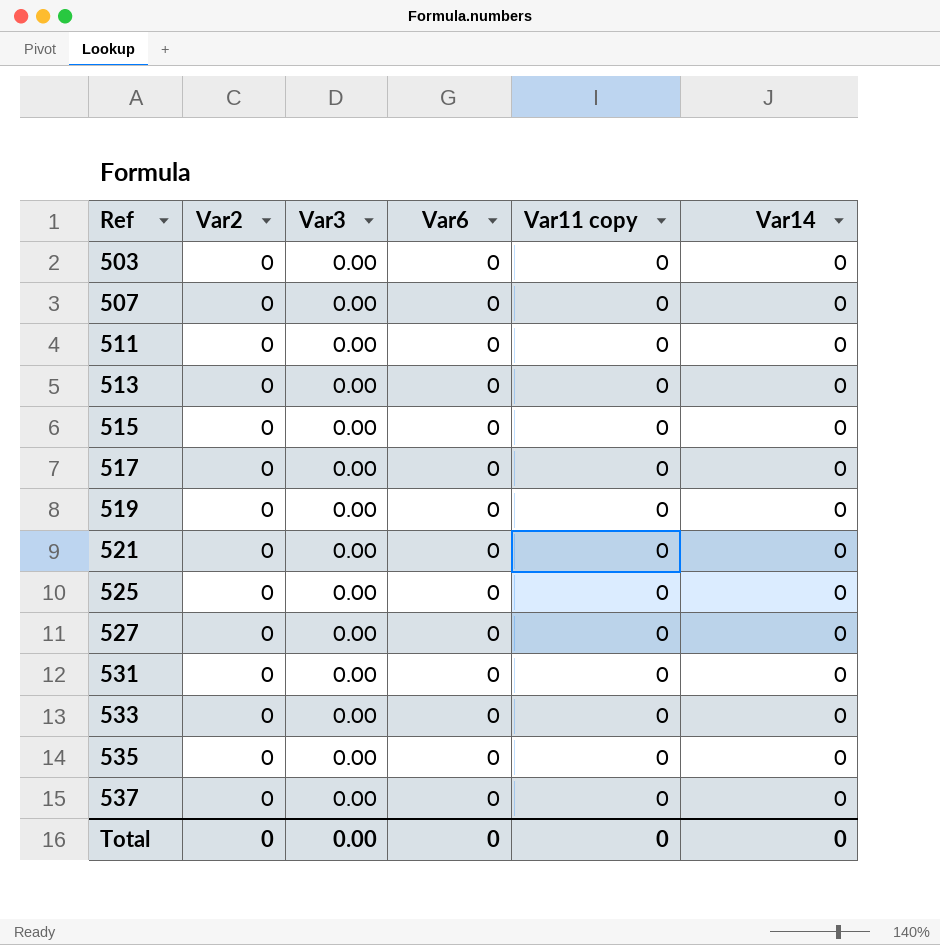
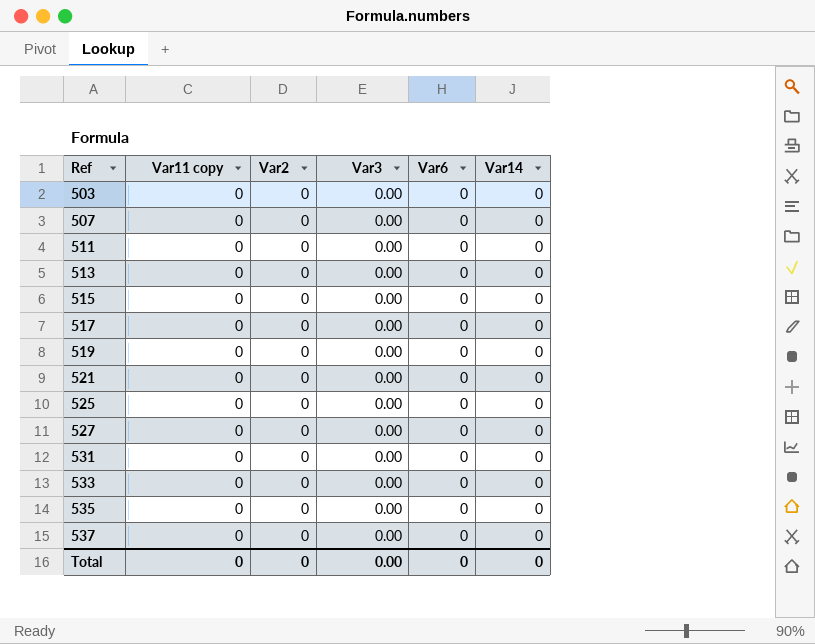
column Var11 copy | position: 5 -> 2

